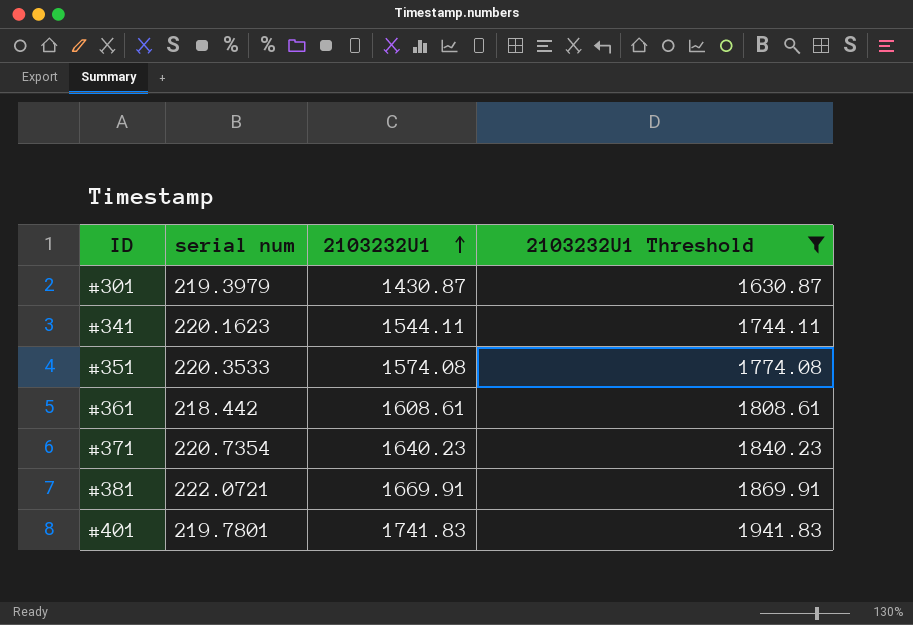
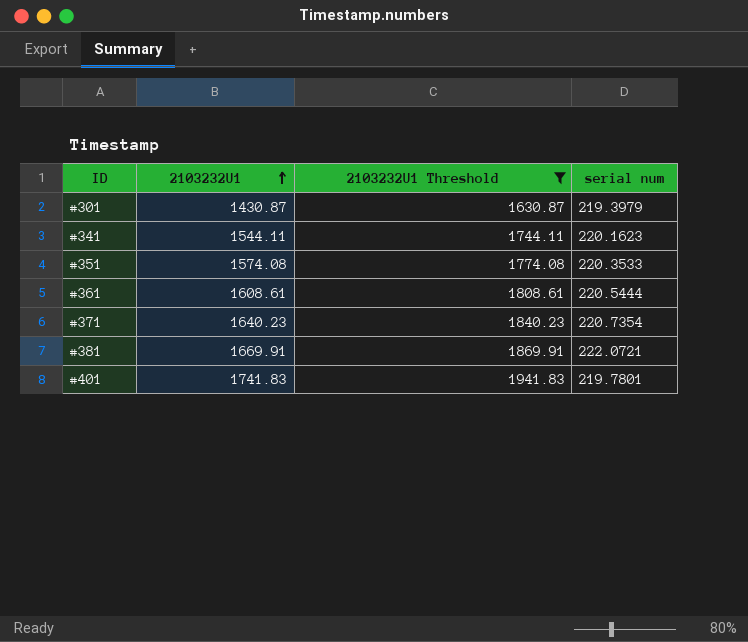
column serial num | position: 2 -> 4
#361 | serial num: 218.442 -> 220.5444

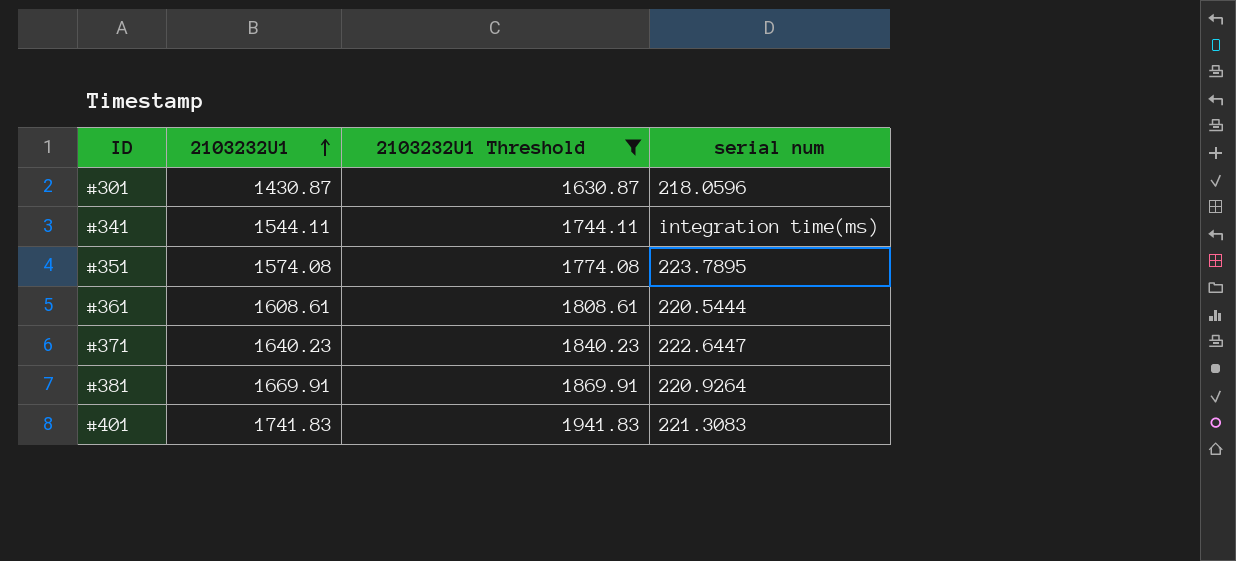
#301 | serial num: 219.3979 -> 218.0596
#341 | serial num: 220.1623 -> integration time(ms)
#351 | serial num: 220.3533 -> 223.7895
#371 | serial num: 220.7354 -> 222.6447
#381 | serial num: 222.0721 -> 220.9264
#401 | serial num: 219.7801 -> 221.3083

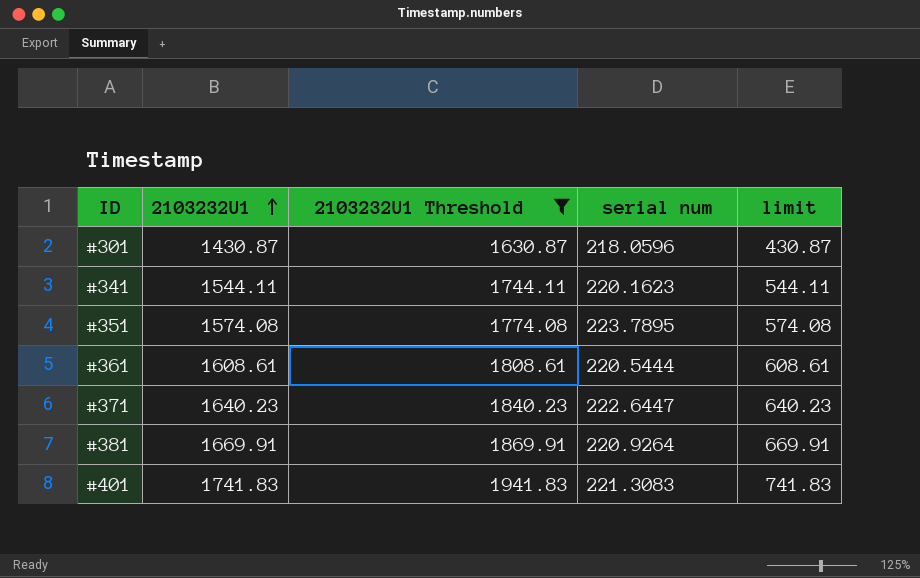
column limit | formula: none -> [2103232U1] - 1000
#341 | serial num: integration time(ms) -> 220.1623

